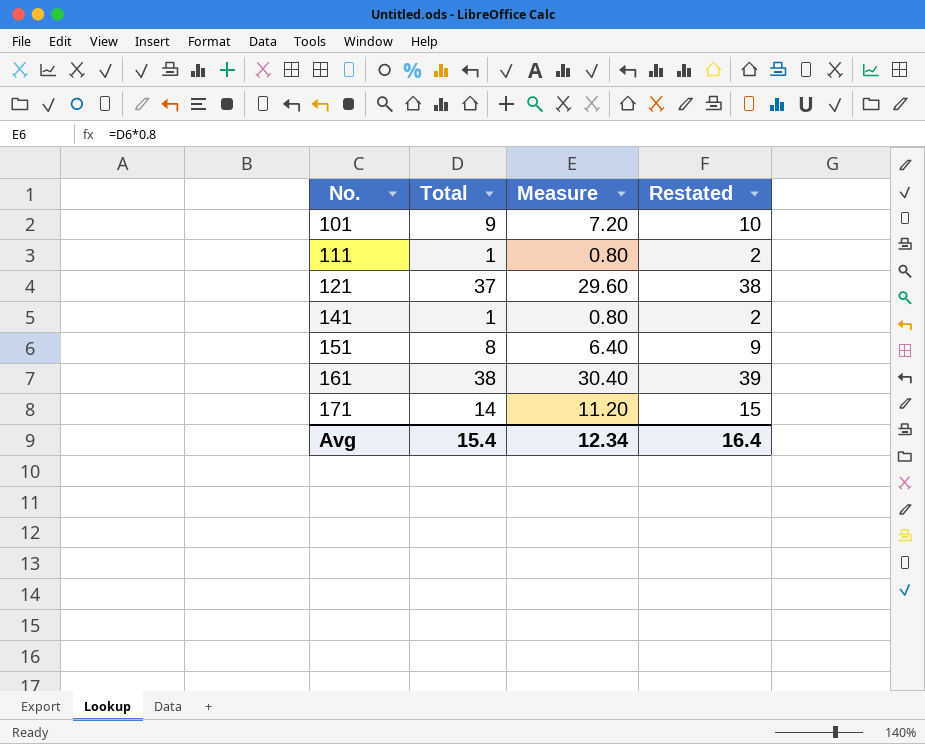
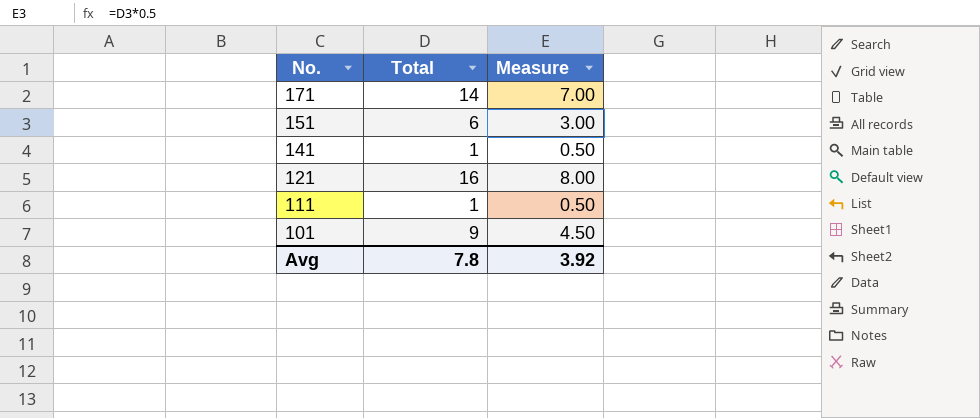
row order: No. ascending -> No. descending
column Restated | formula: [Total] + 1 -> none
column Measure | formula: [Total] * 0.8 -> [Total] * 0.5
row 161: 38 | 30.40 | 39 -> none
151 | Total: 8 -> 6
121 | Total: 37 -> 16
Avg | Total: 15.4 -> 7.8
Avg | Measure: 12.34 -> 3.92

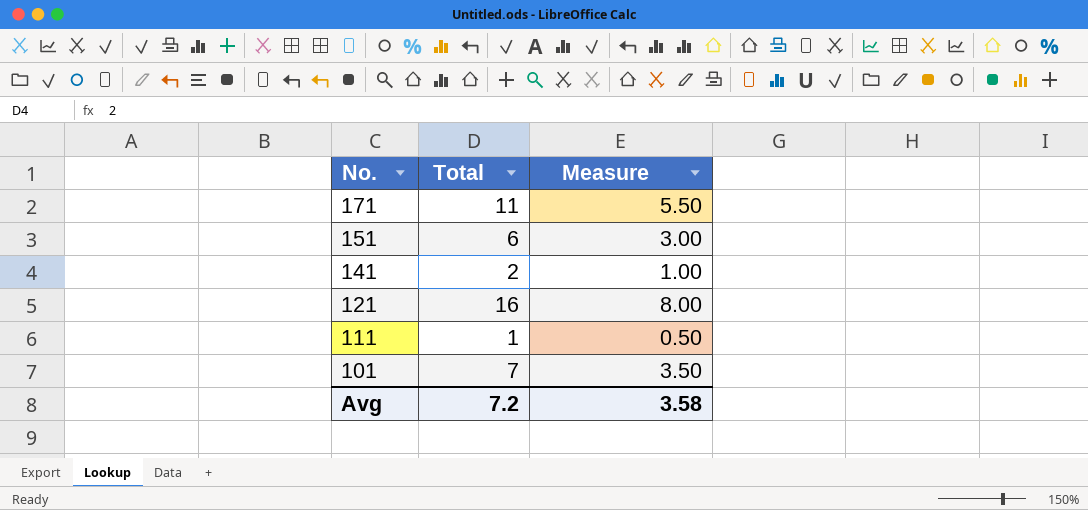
171 | Total: 14 -> 11
171 | Measure: 7.00 -> 5.50
141 | Total: 1 -> 2
141 | Measure: 0.50 -> 1.00
101 | Total: 9 -> 7
101 | Measure: 4.50 -> 3.50
Avg | Total: 7.8 -> 7.2
Avg | Measure: 3.92 -> 3.58

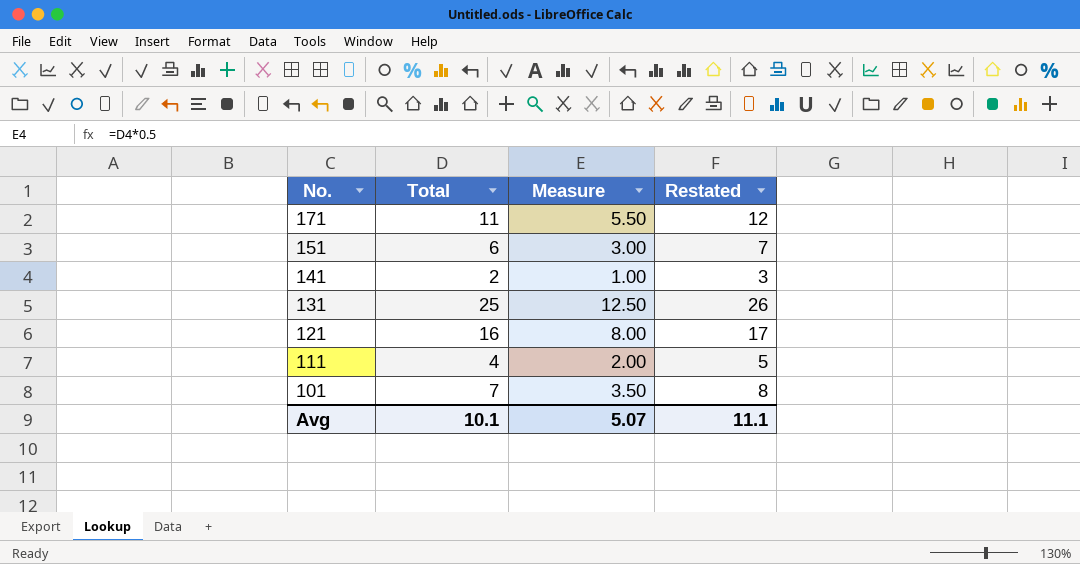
column Restated | formula: none -> [Total] + 1
row 131: none -> 25 | 12.50 | 26
111 | Total: 1 -> 4
111 | Measure: 0.50 -> 2.00
Avg | Total: 7.2 -> 10.1
Avg | Measure: 3.58 -> 5.07

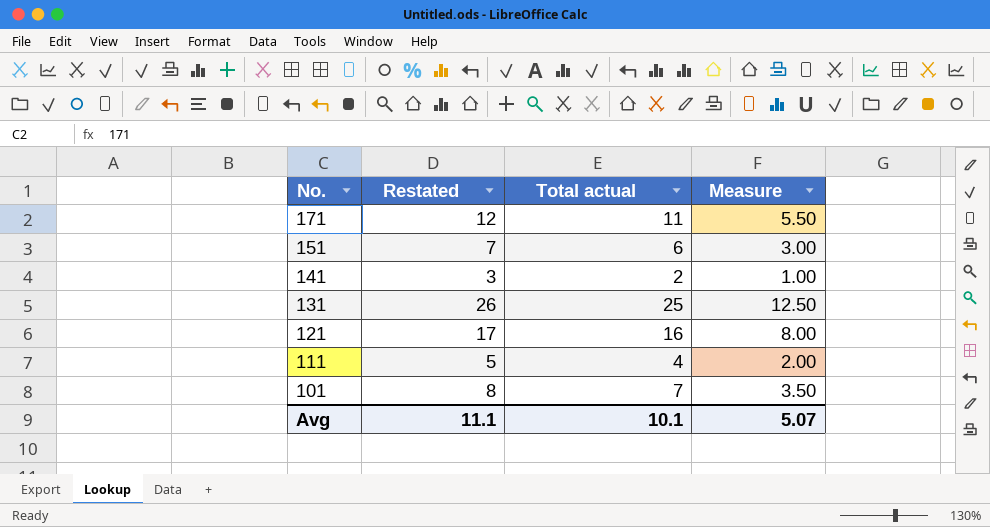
column Restated | position: 4 -> 2
column name: Total -> Total actual

